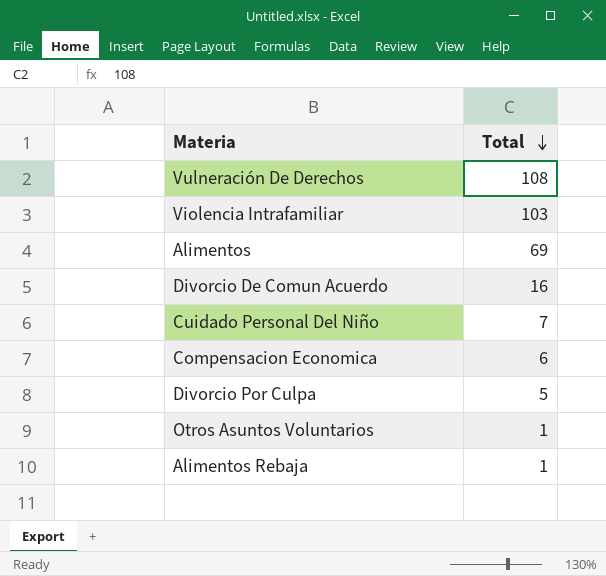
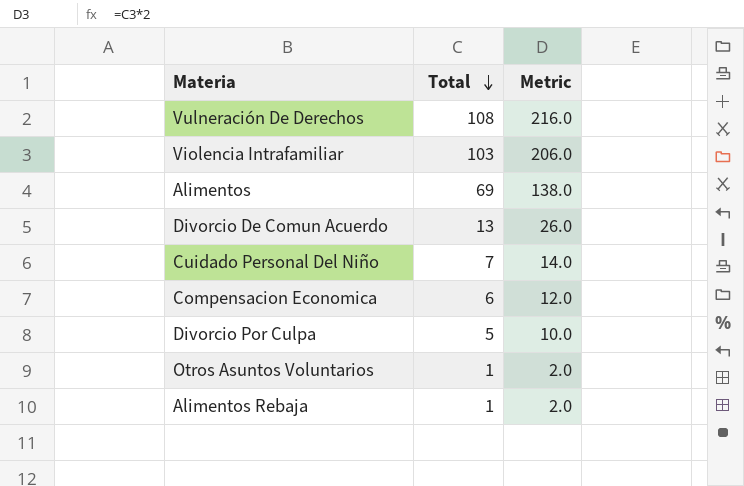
column Metric | formula: none -> [Total] * 2
Divorcio De Comun Acuerdo | Total: 16 -> 13

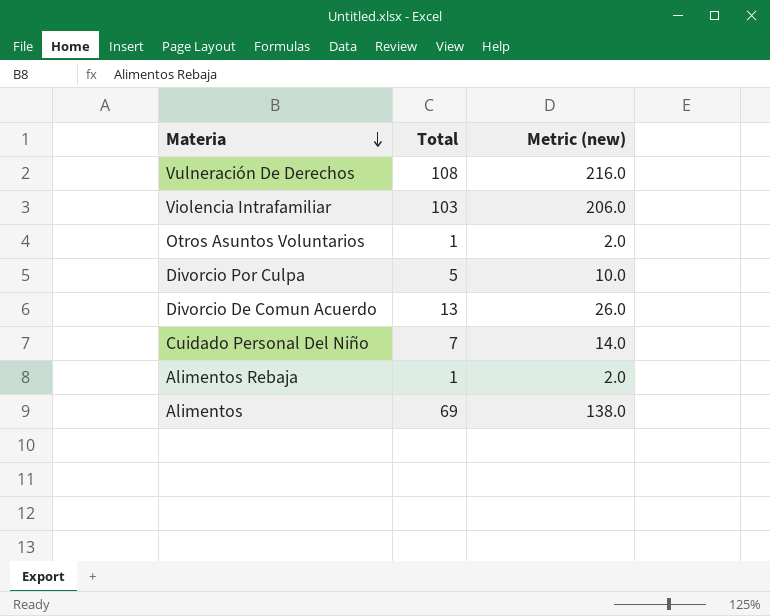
row order: Total descending -> Materia descending
column name: Metric -> Metric (new)
row Compensacion Economica: 6 | 12.0 -> none

